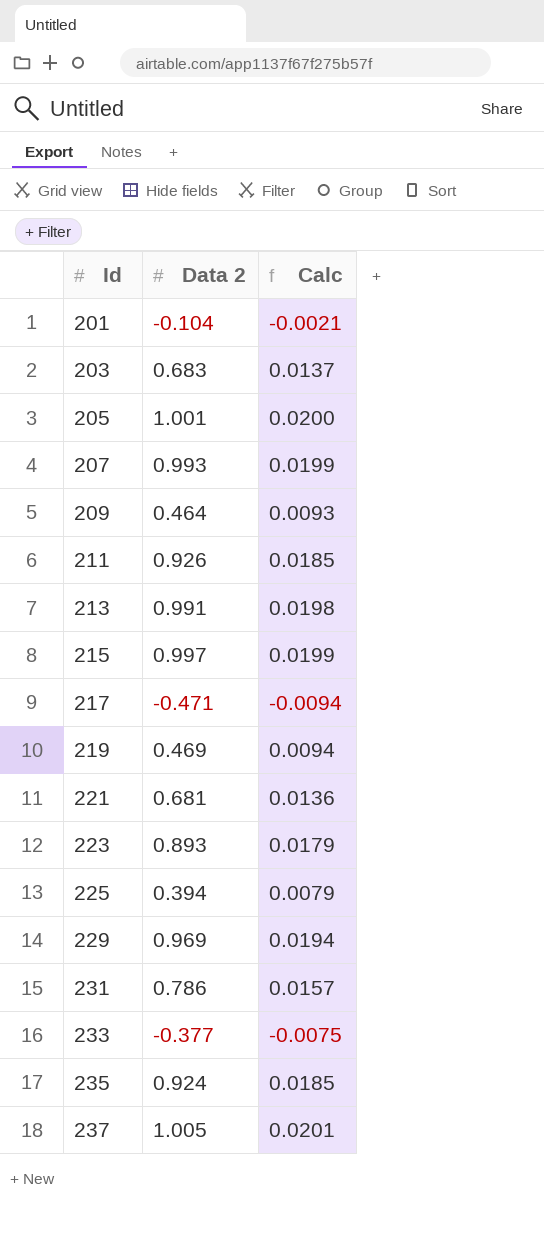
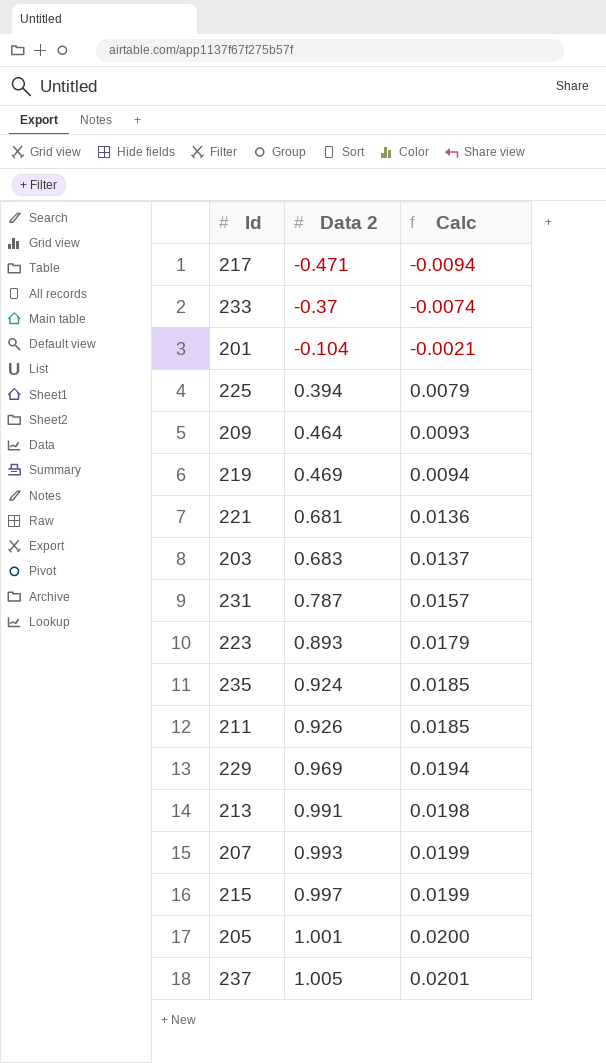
row order: Id ascending -> Data 2 ascending
233 | Data 2: -0.377 -> -0.37
233 | Calc: -0.0075 -> -0.0074
231 | Data 2: 0.786 -> 0.787

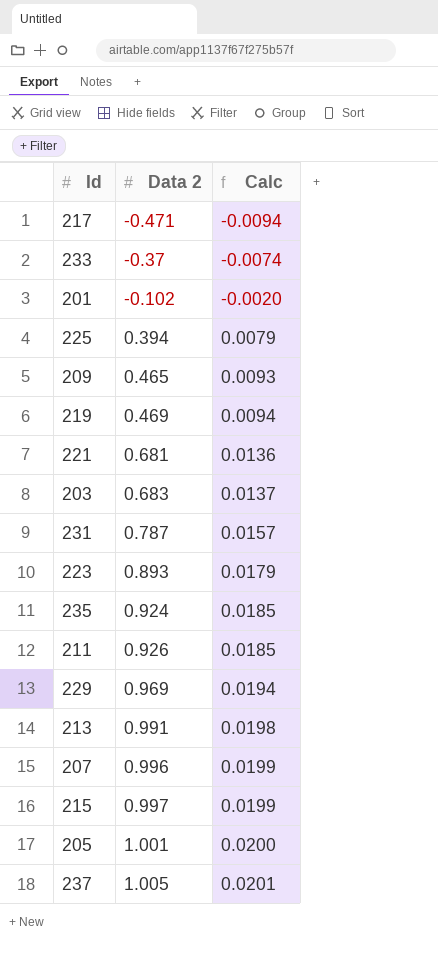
201 | Data 2: -0.104 -> -0.102
201 | Calc: -0.0021 -> -0.0020
209 | Data 2: 0.464 -> 0.465
207 | Data 2: 0.993 -> 0.996

